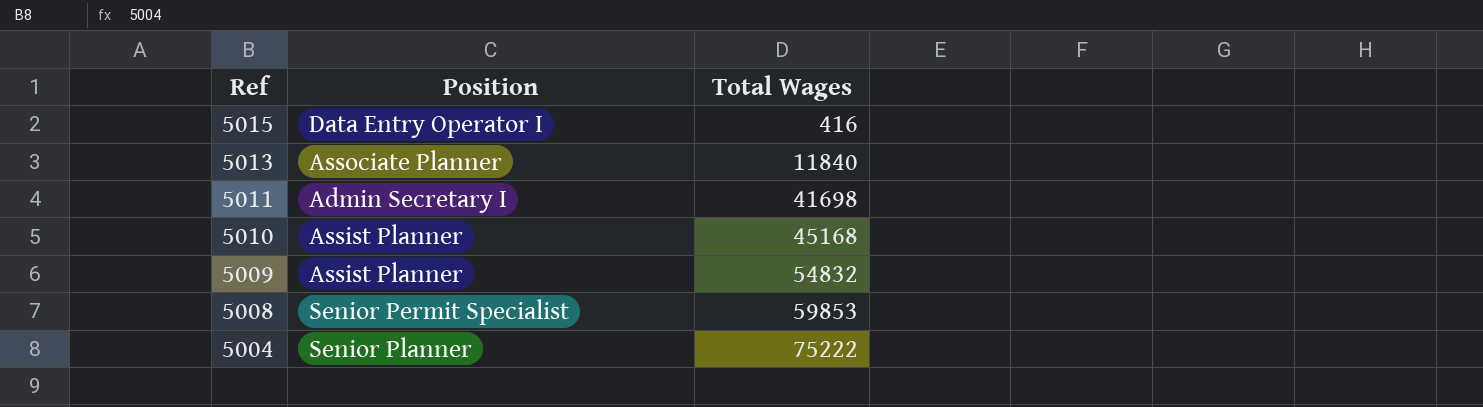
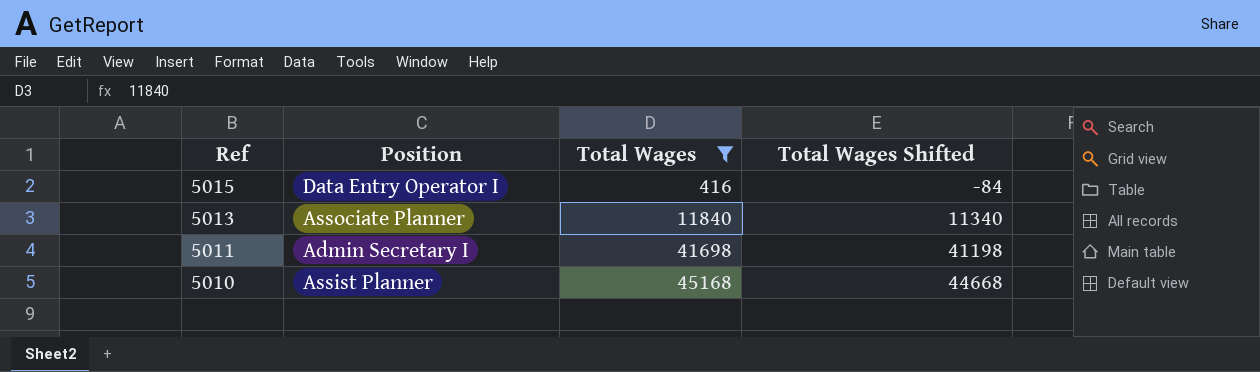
filter: none -> Total Wages <= 45168
column Total Wages Shifted | formula: none -> [Total Wages] - 500

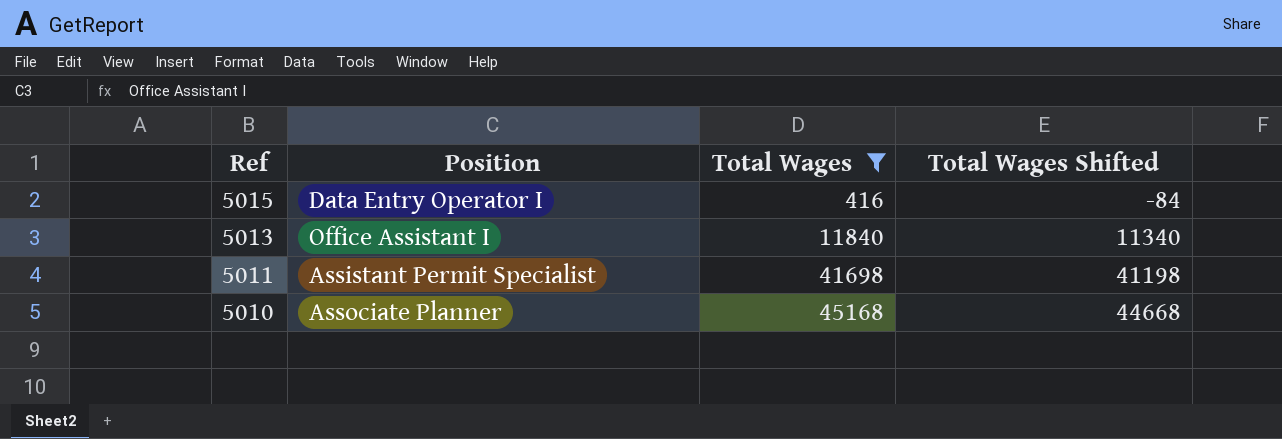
5013 | Position: Associate Planner -> Office Assistant I
5011 | Position: Admin Secretary I -> Assistant Permit Specialist
5010 | Position: Assist Planner -> Associate Planner

